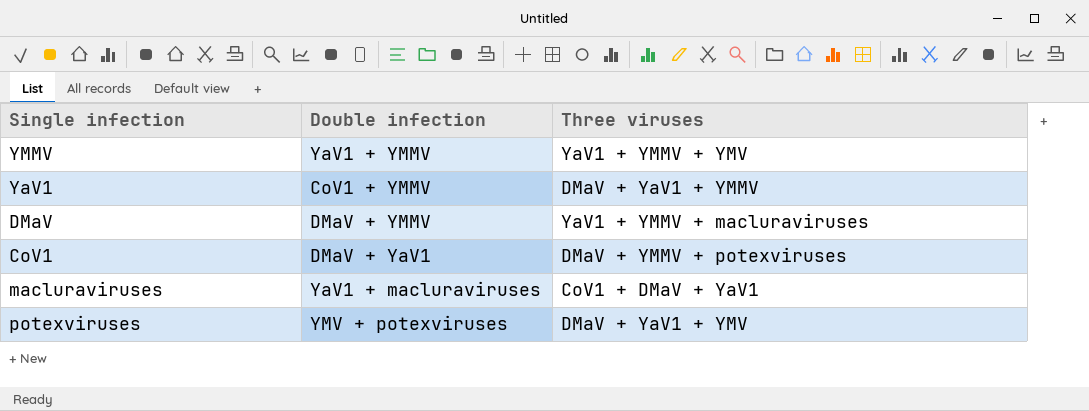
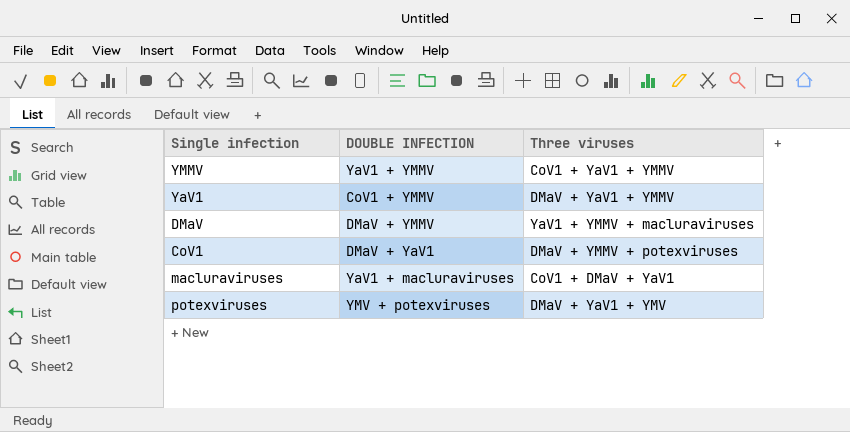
column name: Double infection -> DOUBLE INFECTION
YMMV | Three viruses: YaV1 + YMMV + YMV -> CoV1 + YaV1 + YMMV

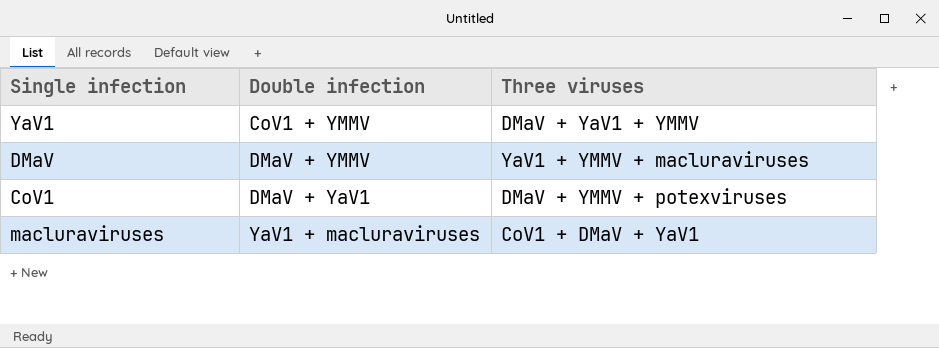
column name: DOUBLE INFECTION -> Double infection
row YMMV: YaV1 + YMMV | CoV1 + YaV1 + YMMV -> none
row potexviruses: YMV + potexviruses | DMaV + YaV1 + YMV -> none

